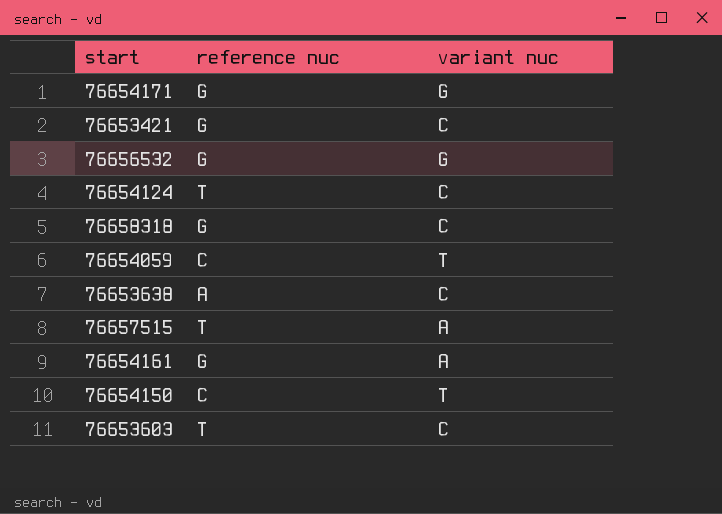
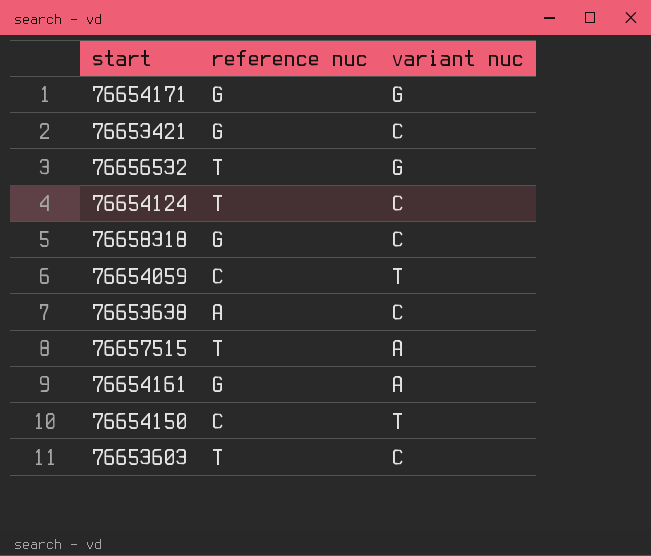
76656532 | reference nuc: G -> T

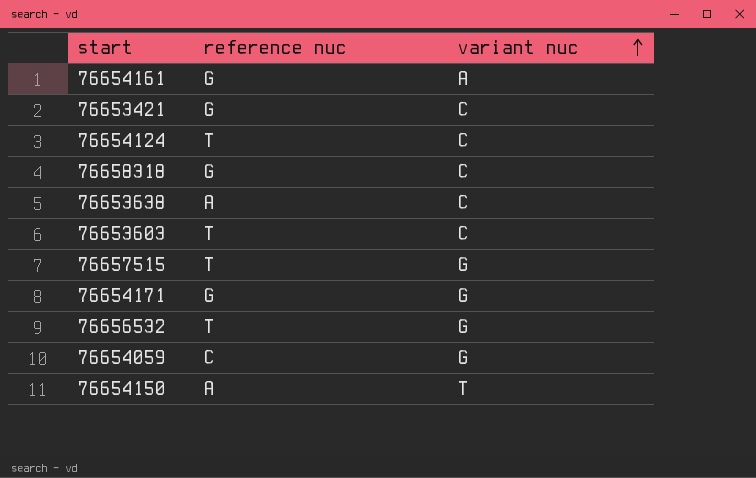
row order: none -> variant nuc ascending
76657515 | variant nuc: A -> G
76654059 | variant nuc: T -> G
76654150 | reference nuc: C -> A

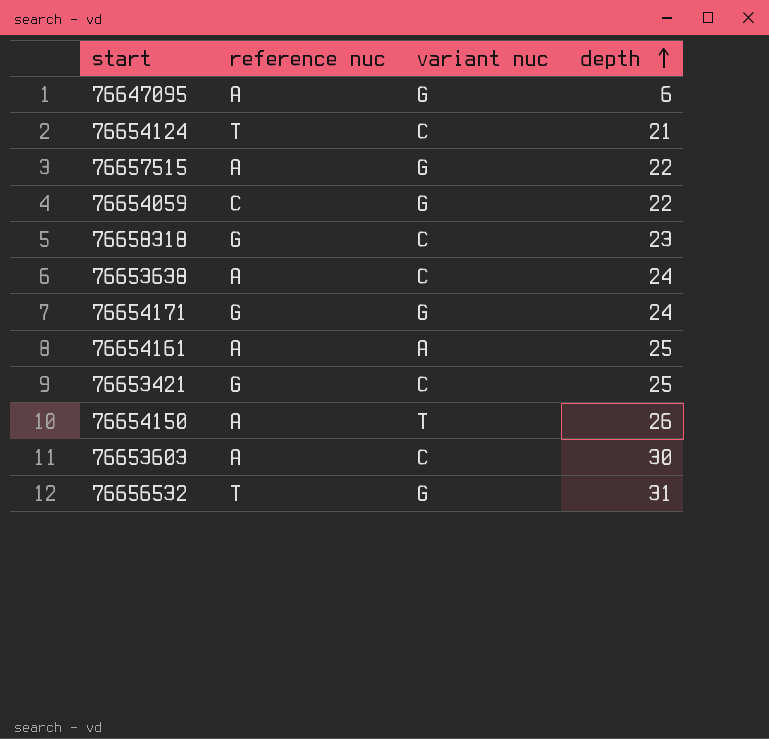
row order: variant nuc ascending -> depth ascending
column depth | position: none -> 4
row 76647095: none -> A | G | 6
76657515 | reference nuc: T -> A
76654161 | reference nuc: G -> A
76653603 | reference nuc: T -> A

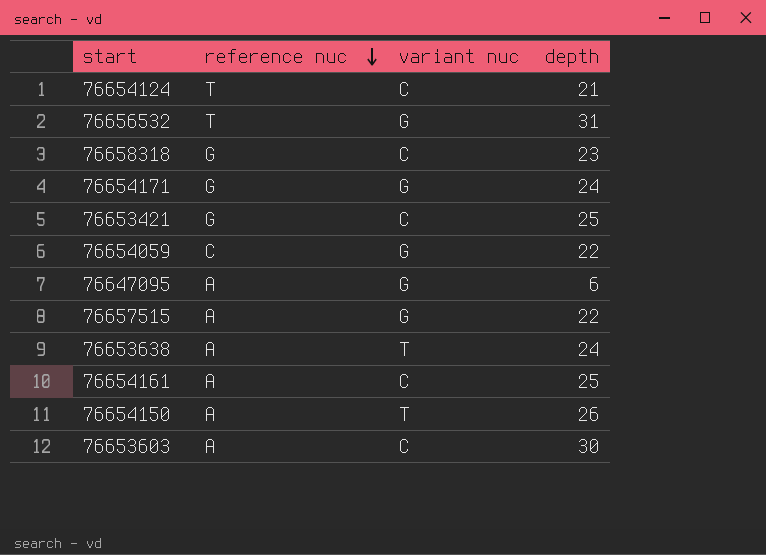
row order: depth ascending -> reference nuc descending
76653638 | variant nuc: C -> T
76654161 | variant nuc: A -> C

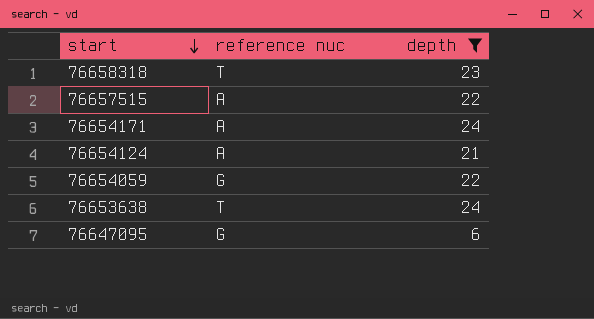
filter: none -> depth <= 24
row order: reference nuc descending -> start descending
column variant nuc | position: 3 -> none
76658318 | reference nuc: G -> T
76654171 | reference nuc: G -> A
76654124 | reference nuc: T -> A
76654059 | reference nuc: C -> G
76653638 | reference nuc: A -> T
76647095 | reference nuc: A -> G

